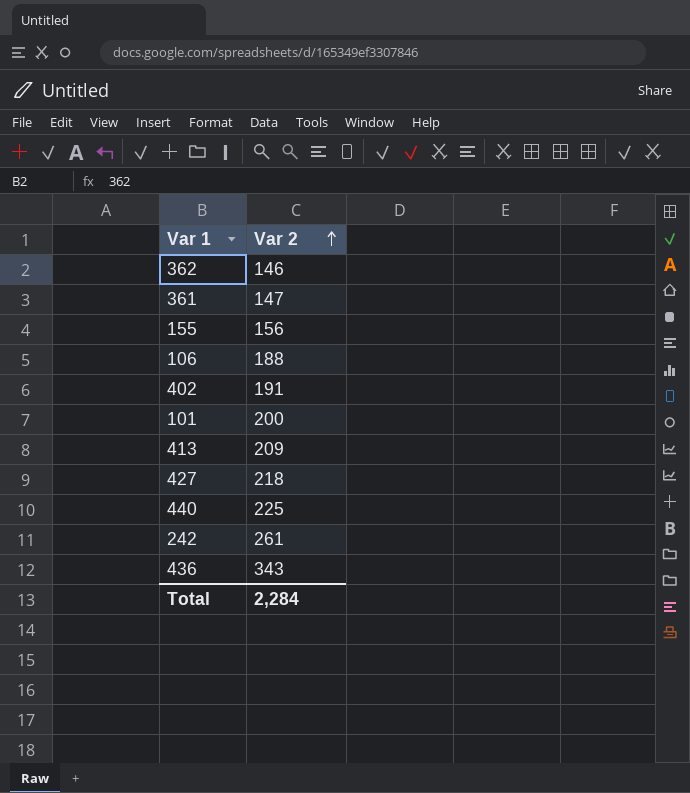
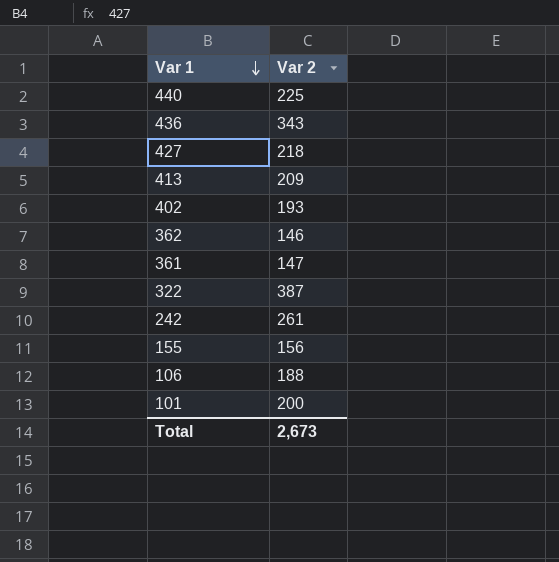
row order: Var 2 ascending -> Var 1 descending
402 | Var 2: 191 -> 193
row 322: none -> 387
Total | Var 2: 2,284 -> 2,673

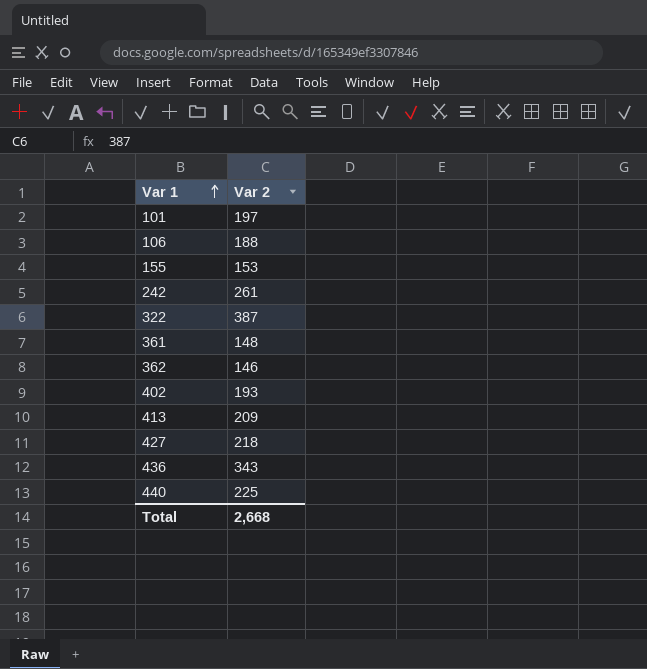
row order: Var 1 descending -> Var 1 ascending
101 | Var 2: 200 -> 197
155 | Var 2: 156 -> 153
361 | Var 2: 147 -> 148
Total | Var 2: 2,673 -> 2,668

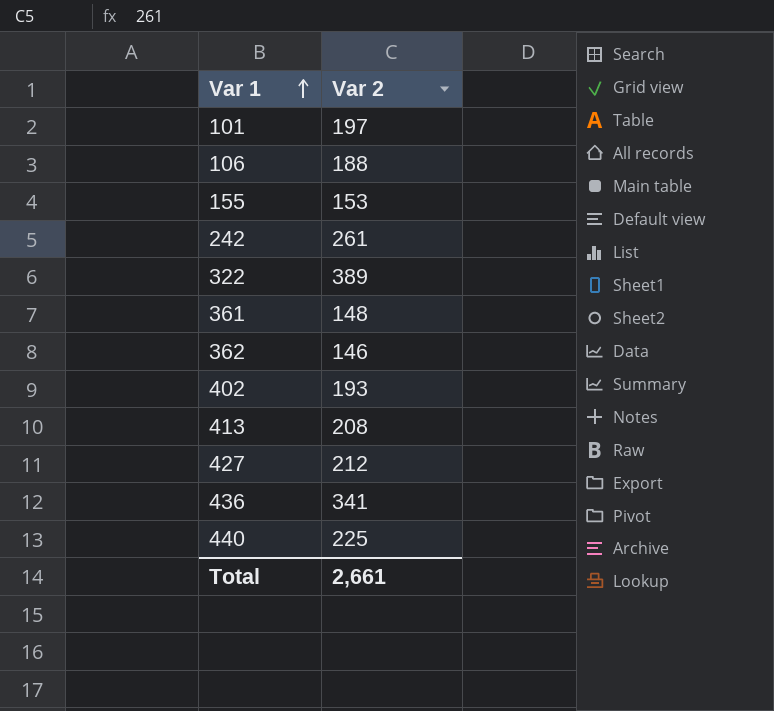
322 | Var 2: 387 -> 389
413 | Var 2: 209 -> 208
427 | Var 2: 218 -> 212
436 | Var 2: 343 -> 341
Total | Var 2: 2,668 -> 2,661

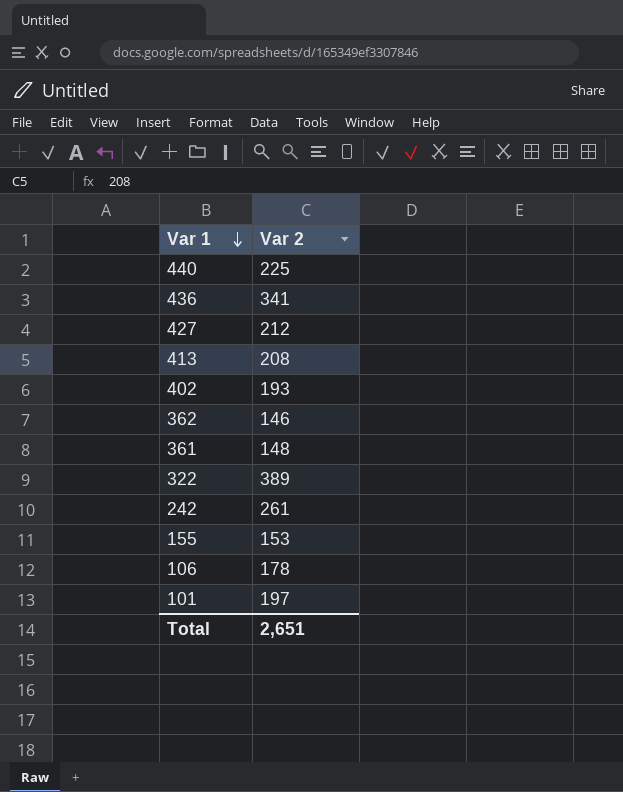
row order: Var 1 ascending -> Var 1 descending
106 | Var 2: 188 -> 178
Total | Var 2: 2,661 -> 2,651

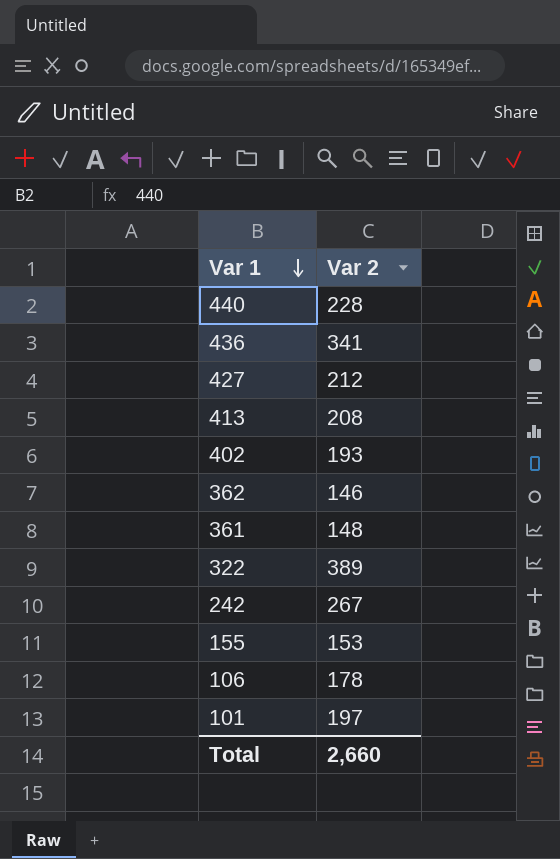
440 | Var 2: 225 -> 228
242 | Var 2: 261 -> 267
Total | Var 2: 2,651 -> 2,660

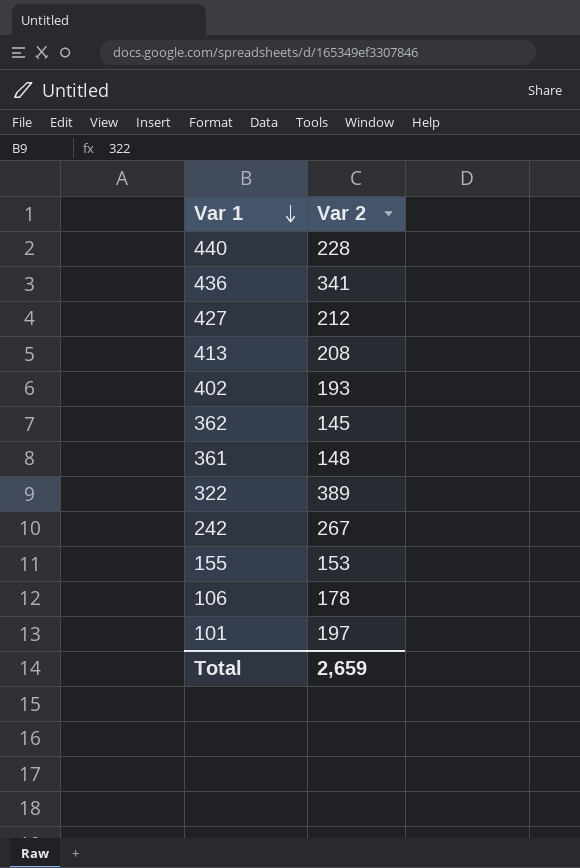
362 | Var 2: 146 -> 145
Total | Var 2: 2,660 -> 2,659

